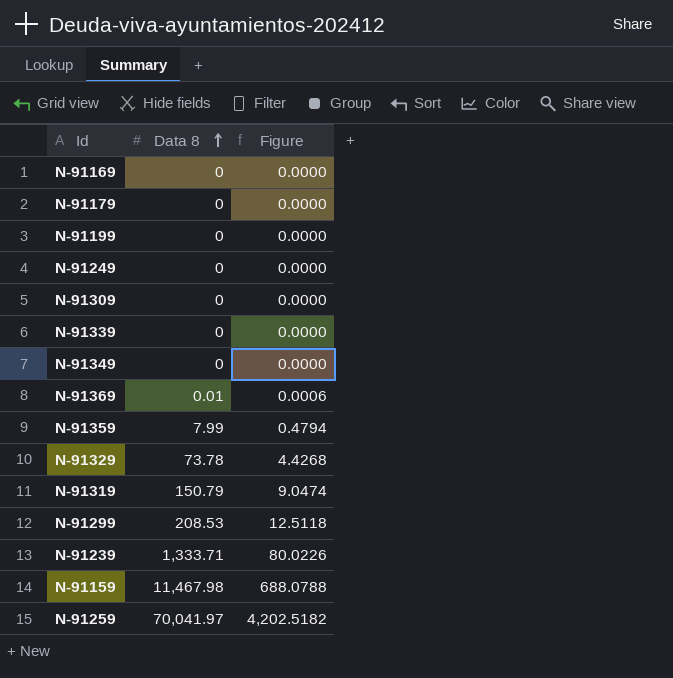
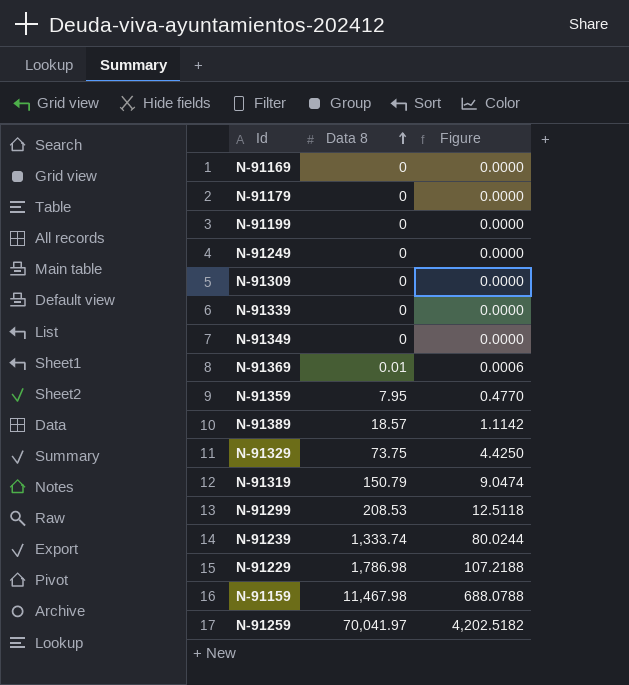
N-91359 | Data 8: 7.99 -> 7.95
N-91359 | Figure: 0.4794 -> 0.4770
row N-91389: none -> 18.57 | 1.1142
N-91329 | Data 8: 73.78 -> 73.75
N-91329 | Figure: 4.4268 -> 4.4250
N-91239 | Data 8: 1,333.71 -> 1,333.74
N-91239 | Figure: 80.0226 -> 80.0244
row N-91229: none -> 1,786.98 | 107.2188

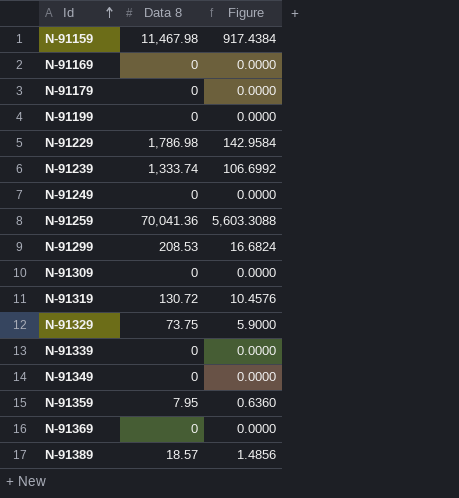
row order: Data 8 ascending -> Id ascending
column Figure | formula: [Data 8] * 0.06 -> [Data 8] * 0.08
N-91259 | Data 8: 70,041.97 -> 70,041.36
N-91319 | Data 8: 150.79 -> 130.72
N-91369 | Data 8: 0.01 -> 0

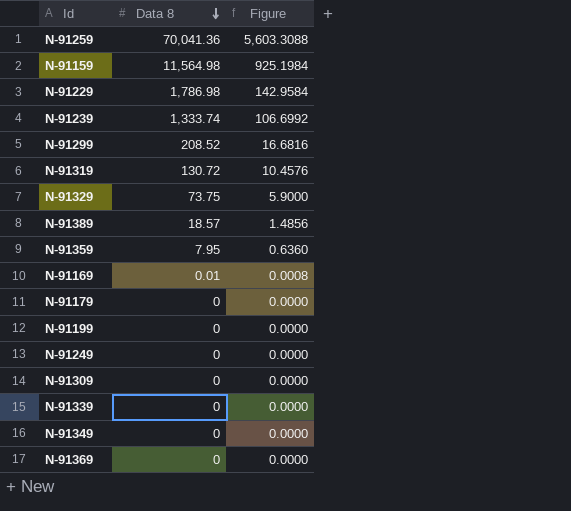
row order: Id ascending -> Data 8 descending
N-91159 | Data 8: 11,467.98 -> 11,564.98
N-91159 | Figure: 917.4384 -> 925.1984
N-91299 | Data 8: 208.53 -> 208.52
N-91299 | Figure: 16.6824 -> 16.6816
N-91169 | Data 8: 0 -> 0.01
N-91169 | Figure: 0.0000 -> 0.0008

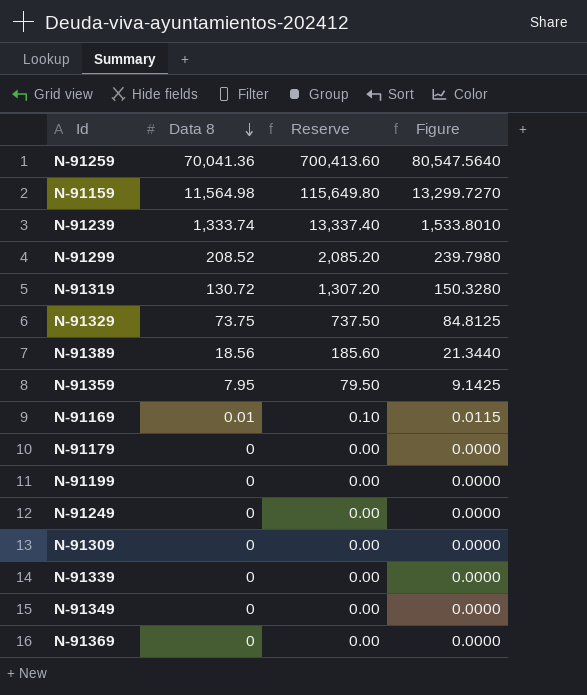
column Reserve | formula: none -> [Data 8] * 10
column Figure | formula: [Data 8] * 0.08 -> [Data 8] * 1.15
row N-91229: 1,786.98 | 142.9584 -> none
N-91389 | Data 8: 18.57 -> 18.56

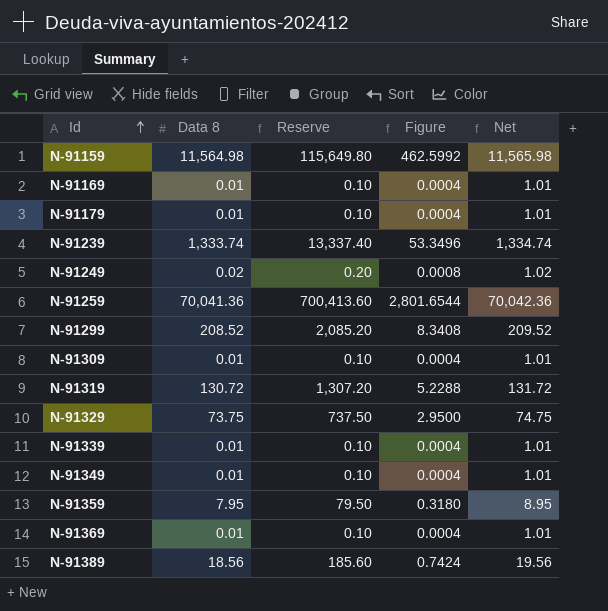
row order: Data 8 descending -> Id ascending
column Figure | formula: [Data 8] * 1.15 -> [Data 8] * 0.04
column Net | formula: none -> [Data 8] + 1
row N-91199: 0 | 0.00 | 0.0000 -> none
N-91179 | Data 8: 0 -> 0.01
N-91179 | Reserve: 0.00 -> 0.10
N-91249 | Data 8: 0 -> 0.02
N-91249 | Reserve: 0.00 -> 0.20
N-91309 | Data 8: 0 -> 0.01
N-91309 | Reserve: 0.00 -> 0.10
N-91339 | Data 8: 0 -> 0.01
N-91339 | Reserve: 0.00 -> 0.10
N-91349 | Data 8: 0 -> 0.01
N-91349 | Reserve: 0.00 -> 0.10
N-91369 | Data 8: 0 -> 0.01
N-91369 | Reserve: 0.00 -> 0.10

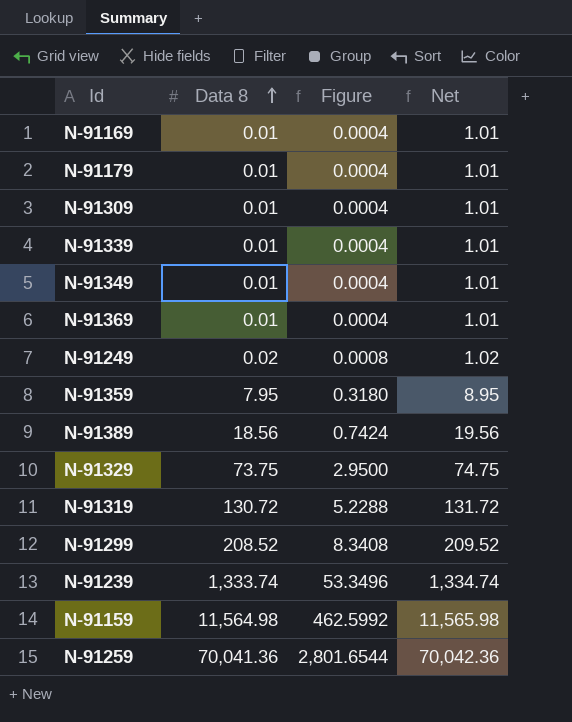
row order: Id ascending -> Data 8 ascending
column Reserve | formula: [Data 8] * 10 -> none

